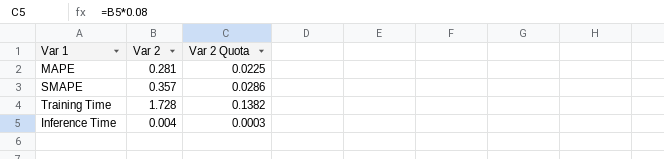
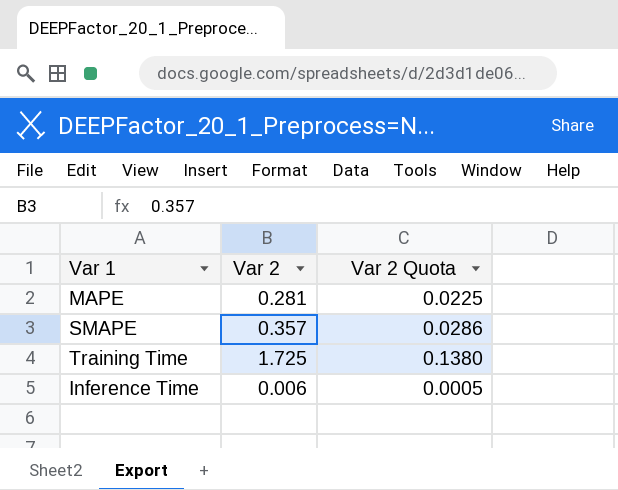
Training Time | Var 2: 1.728 -> 1.725
Training Time | Var 2 Quota: 0.1382 -> 0.1380
Inference Time | Var 2: 0.004 -> 0.006
Inference Time | Var 2 Quota: 0.0003 -> 0.0005

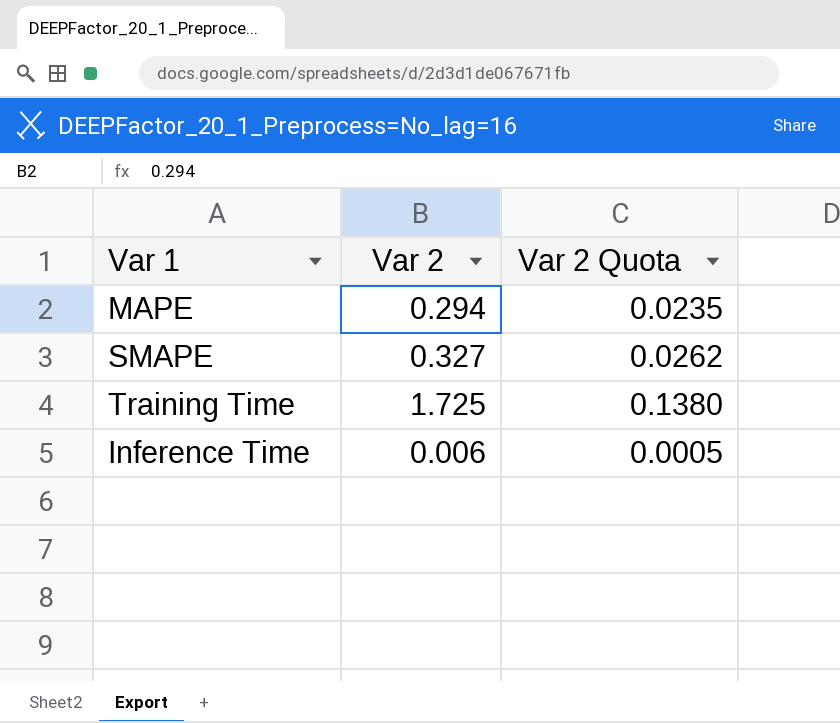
MAPE | Var 2: 0.281 -> 0.294
MAPE | Var 2 Quota: 0.0225 -> 0.0235
SMAPE | Var 2: 0.357 -> 0.327
SMAPE | Var 2 Quota: 0.0286 -> 0.0262

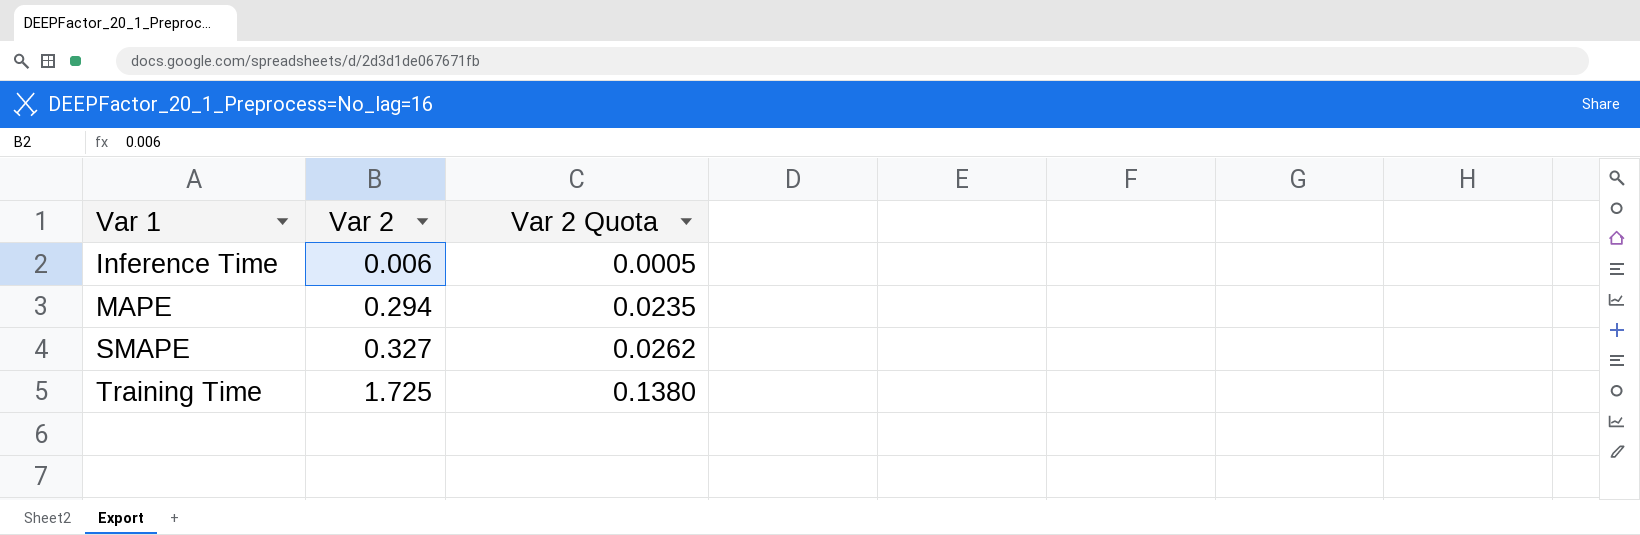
row order: none -> Var 1 ascending

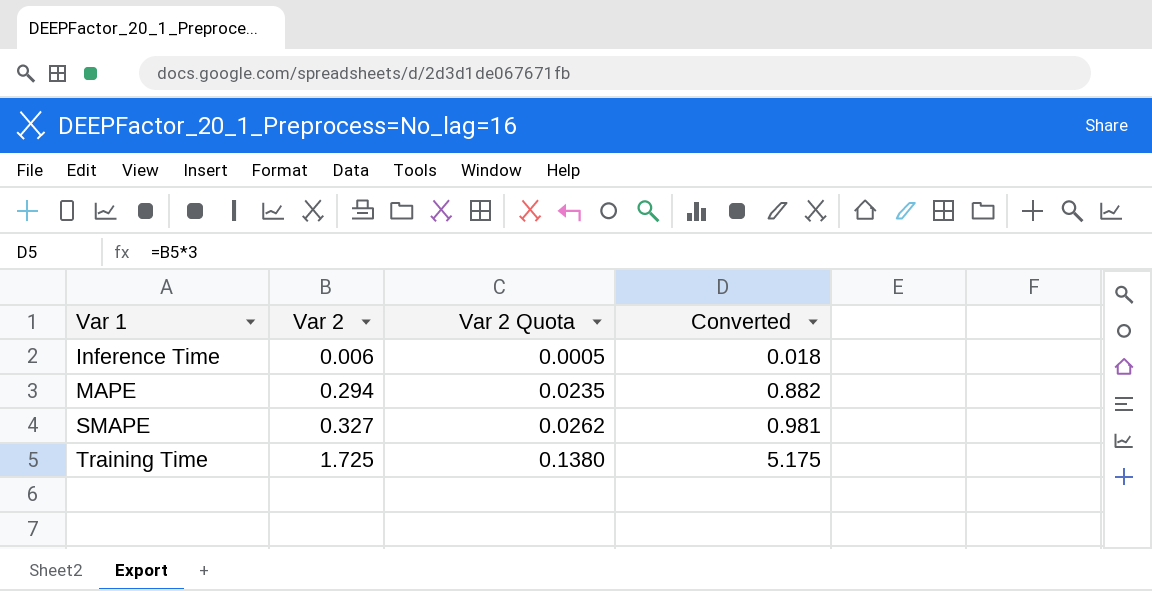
column Converted | formula: none -> [Var 2] * 3

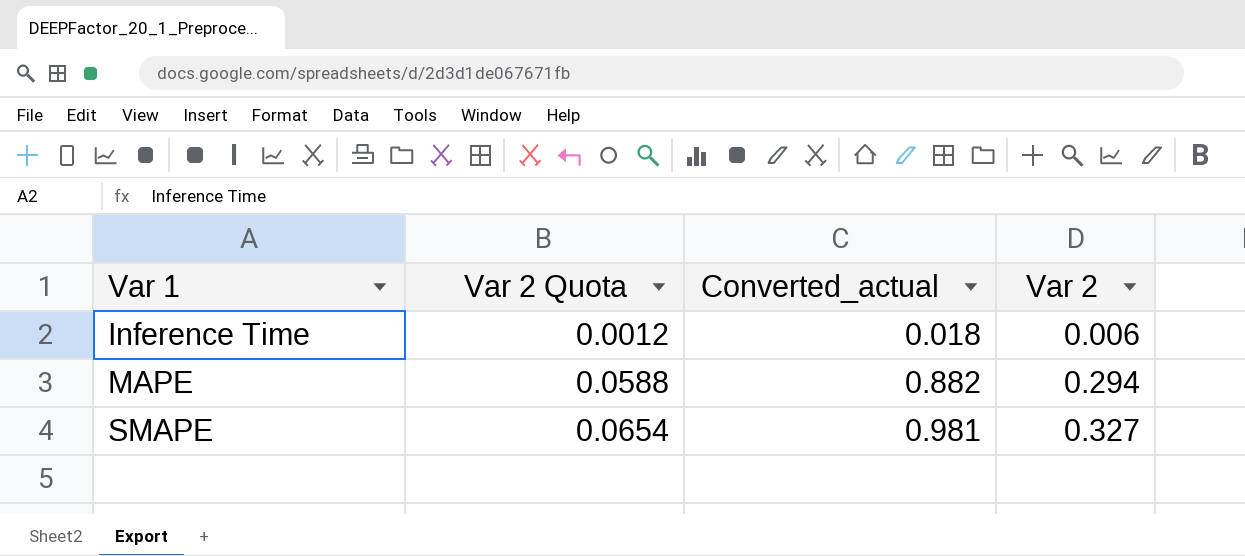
column Var 2 Quota | formula: [Var 2] * 0.08 -> [Var 2] * 0.2
column name: Converted -> Converted_actual
column Var 2 | position: 2 -> 4
row Training Time: 1.725 | 0.1380 | 5.175 -> none

